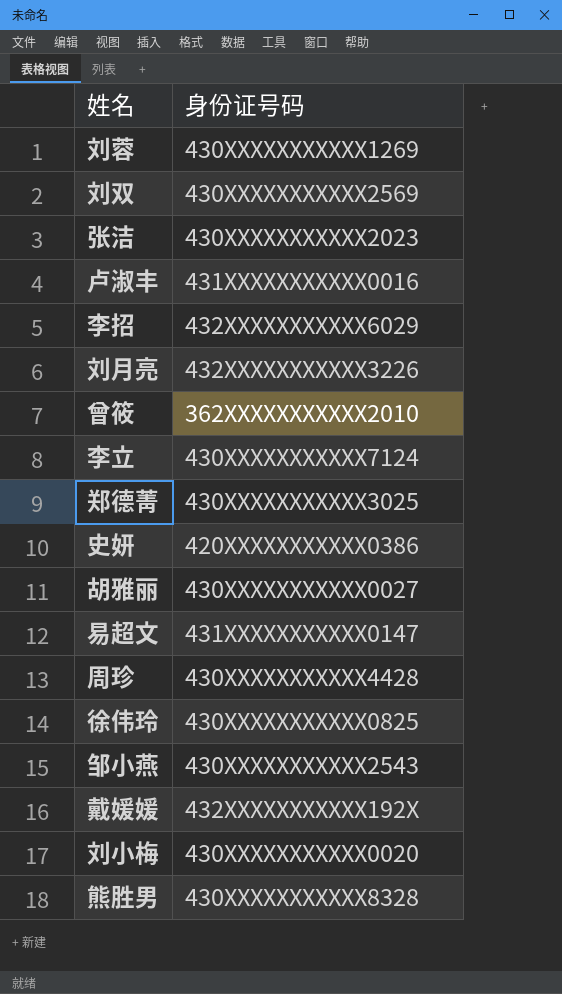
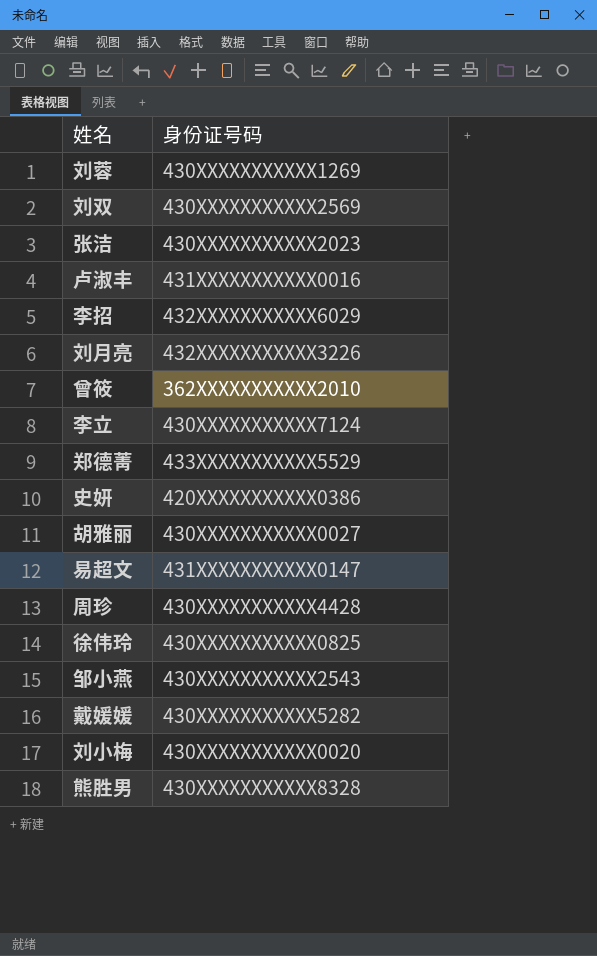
郑德菁 | 身份证号码: 430XXXXXXXXXXX3025 -> 433XXXXXXXXXXX5529
戴媛媛 | 身份证号码: 432XXXXXXXXXXX192X -> 430XXXXXXXXXXX5282

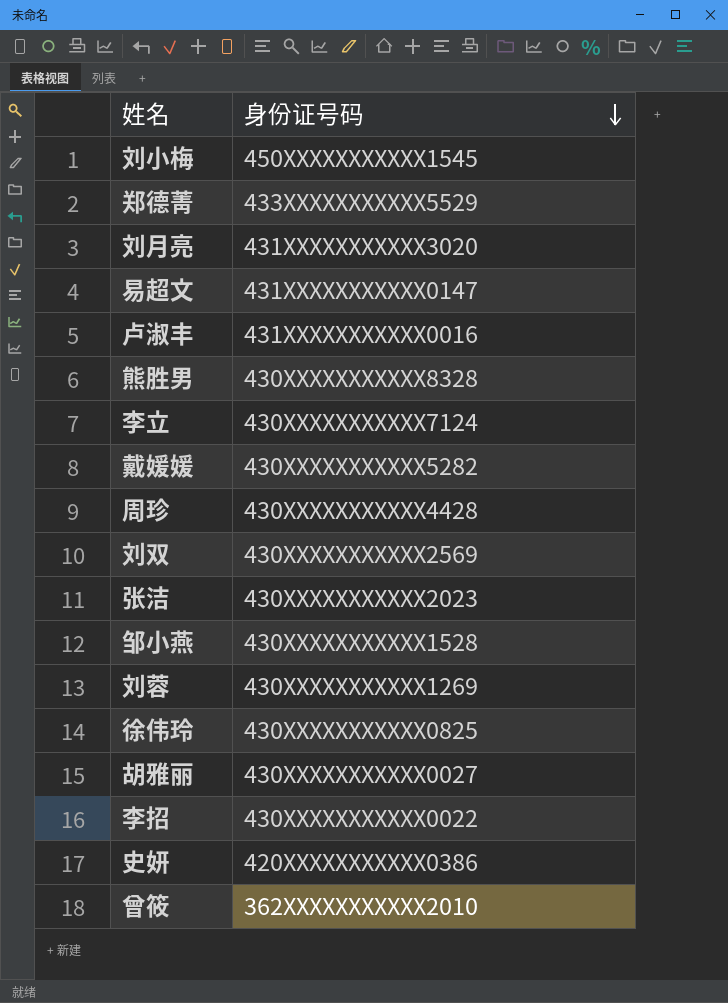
row order: none -> 身份证号码 descending
刘小梅 | 身份证号码: 430XXXXXXXXXXX0020 -> 450XXXXXXXXXXX1545
刘月亮 | 身份证号码: 432XXXXXXXXXXX3226 -> 431XXXXXXXXXXX3020
邹小燕 | 身份证号码: 430XXXXXXXXXXX2543 -> 430XXXXXXXXXXX1528
李招 | 身份证号码: 432XXXXXXXXXXX6029 -> 430XXXXXXXXXXX0022

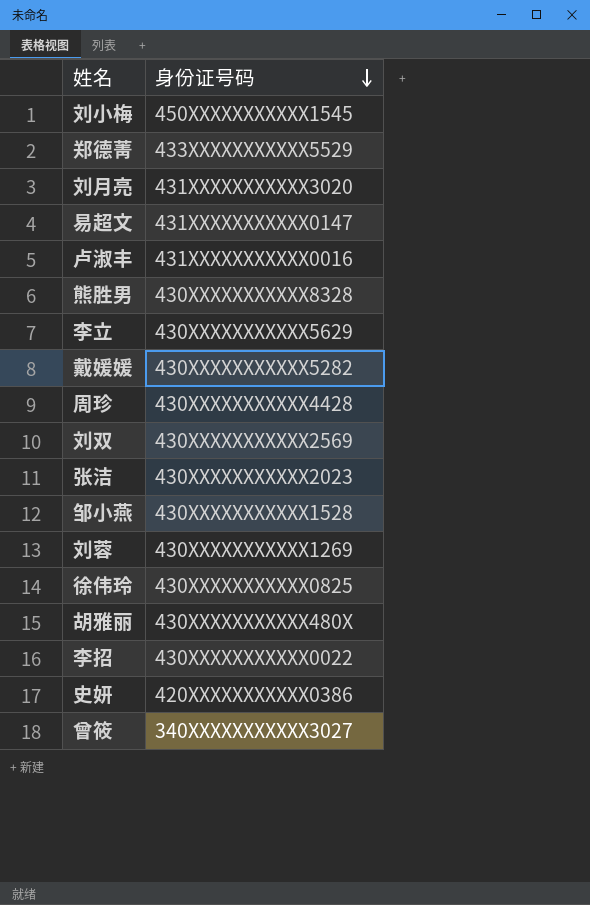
李立 | 身份证号码: 430XXXXXXXXXXX7124 -> 430XXXXXXXXXXX5629
胡雅丽 | 身份证号码: 430XXXXXXXXXXX0027 -> 430XXXXXXXXXXX480X
曾筱 | 身份证号码: 362XXXXXXXXXXX2010 -> 340XXXXXXXXXXX3027

